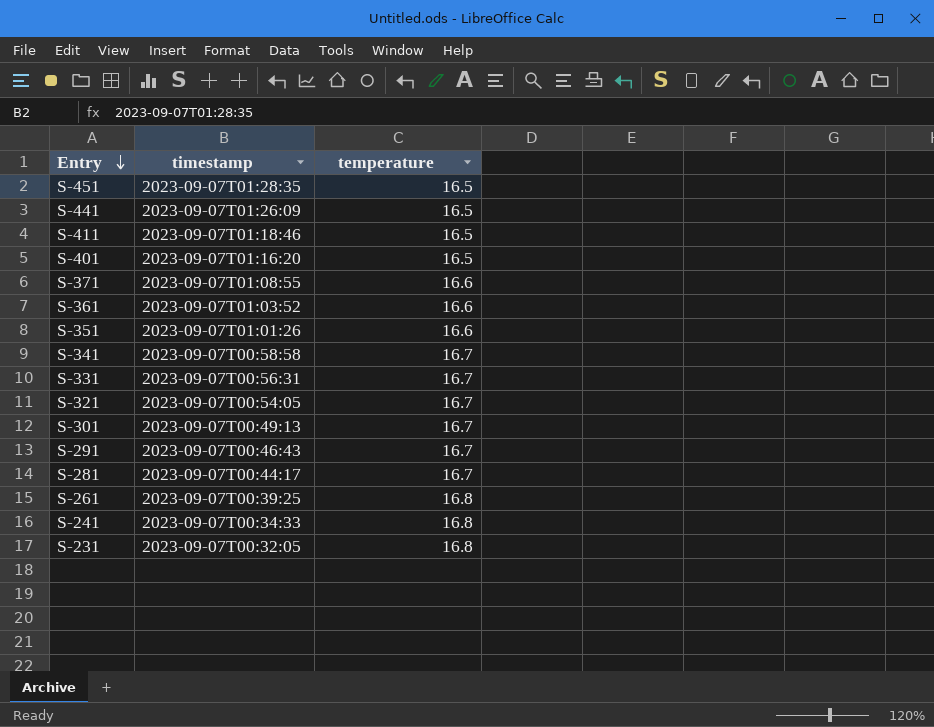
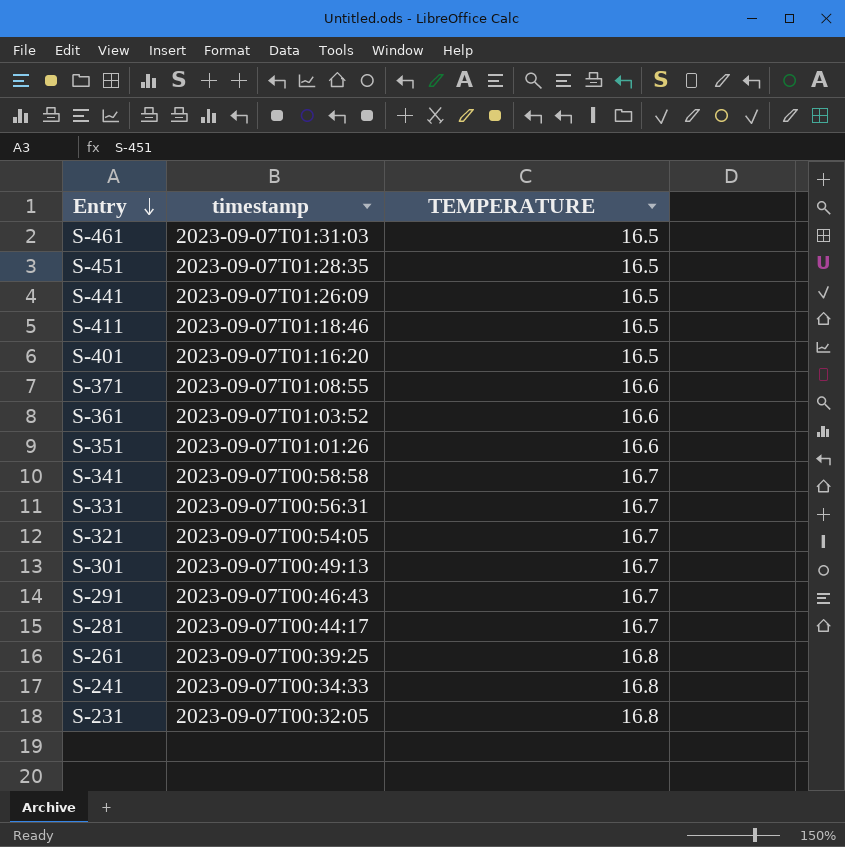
column name: temperature -> TEMPERATURE
row S-461: none -> 2023-09-07T01:31:03 | 16.5

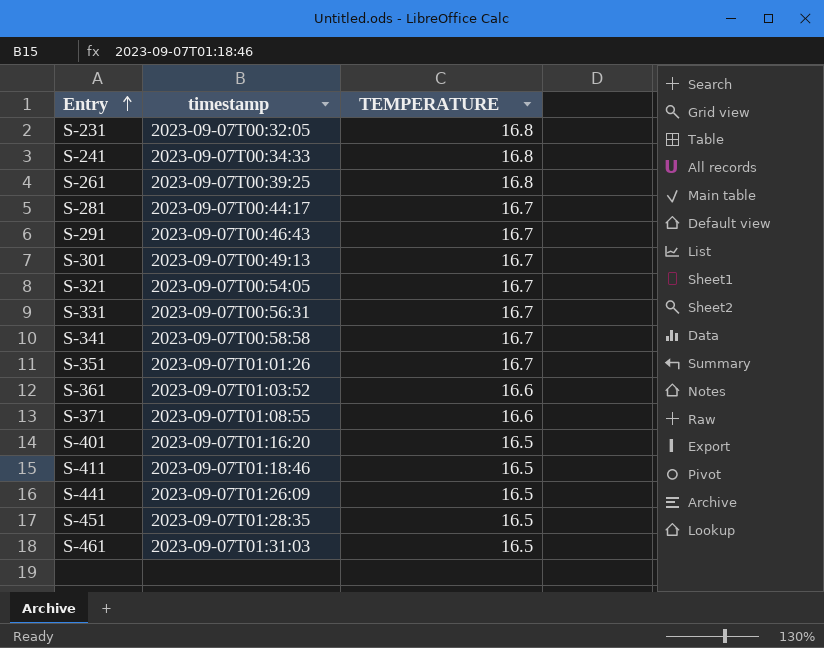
row order: Entry descending -> Entry ascending
S-351 | TEMPERATURE: 16.6 -> 16.7

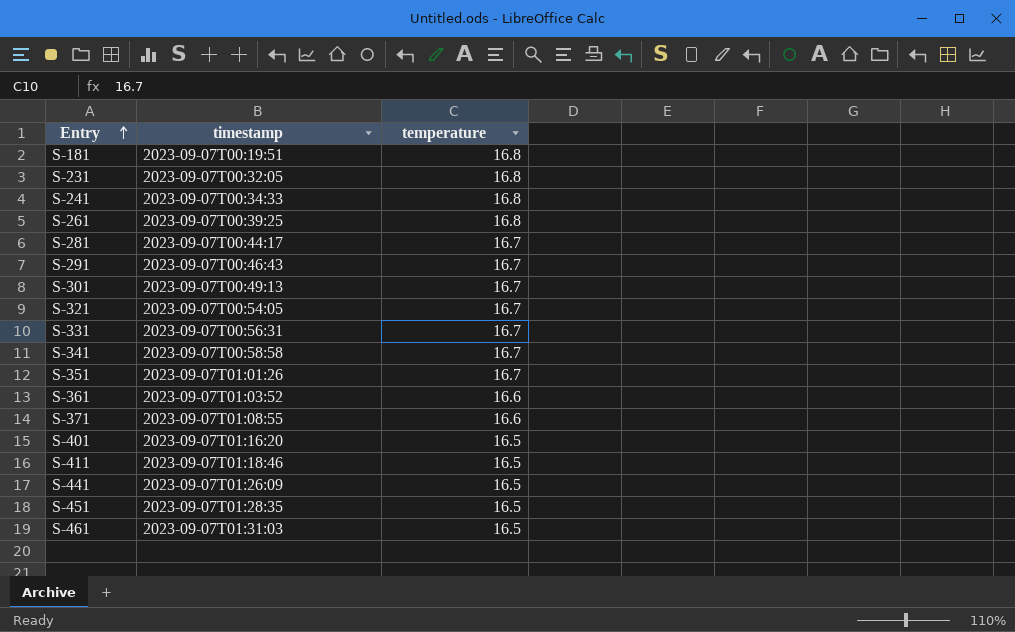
column name: TEMPERATURE -> temperature
row S-181: none -> 2023-09-07T00:19:51 | 16.8

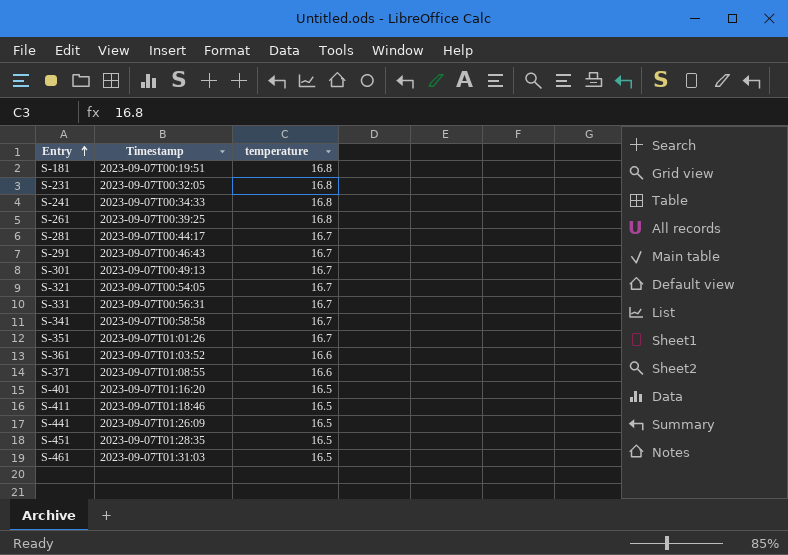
column name: timestamp -> Timestamp

